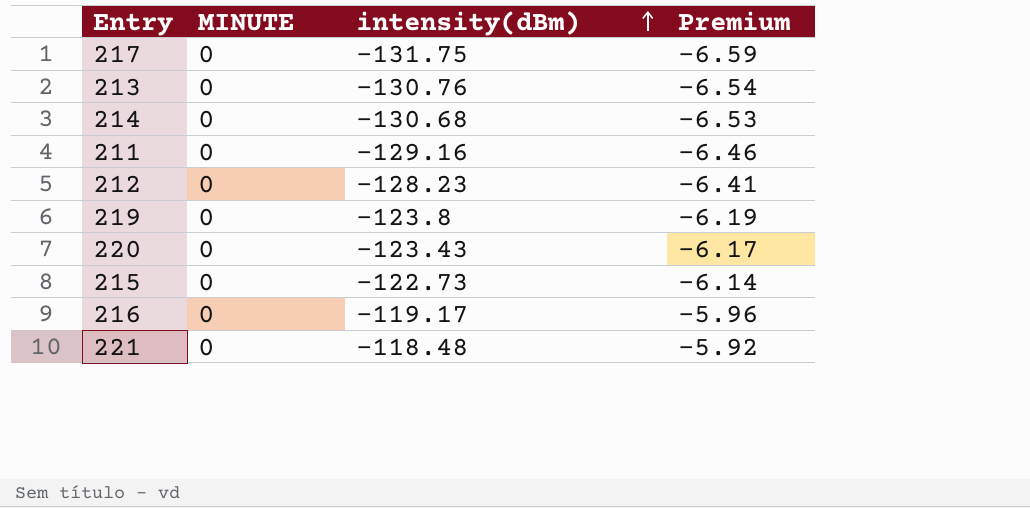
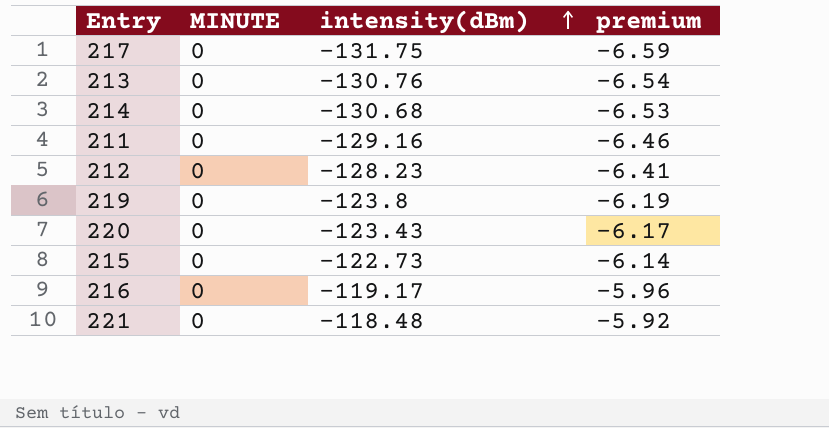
column name: Premium -> premium

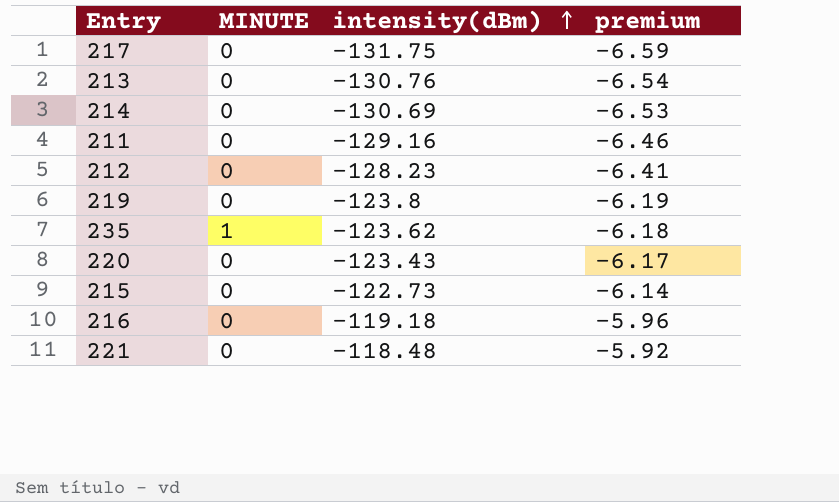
214 | intensity(dBm): -130.68 -> -130.69
row 235: none -> 1 | -123.62 | -6.18
216 | intensity(dBm): -119.17 -> -119.18

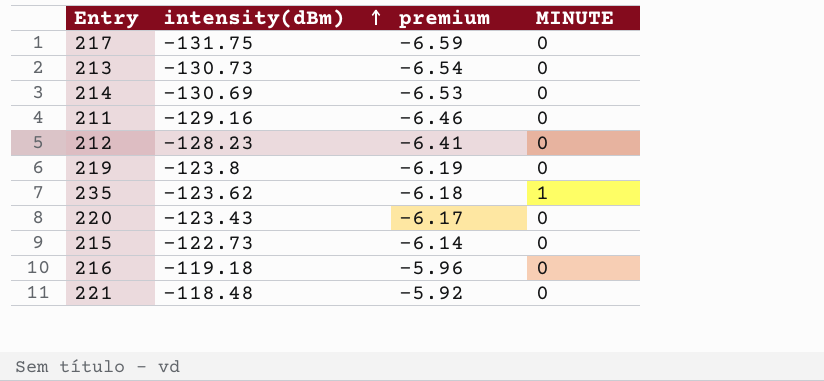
column MINUTE | position: 2 -> 4
213 | intensity(dBm): -130.76 -> -130.73

